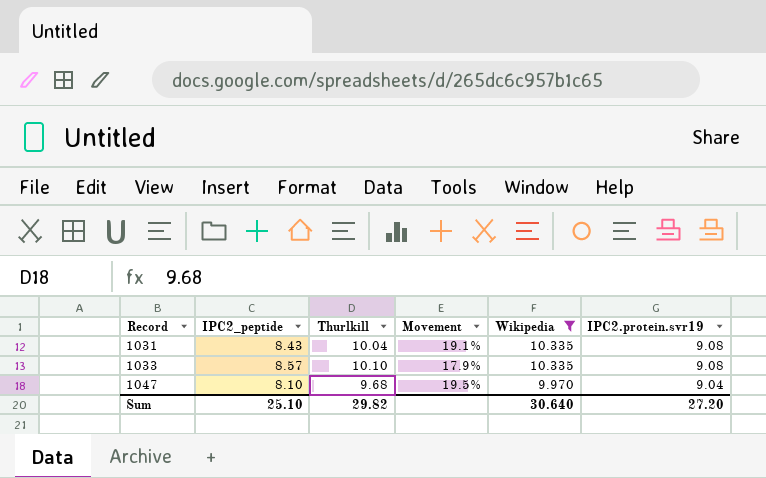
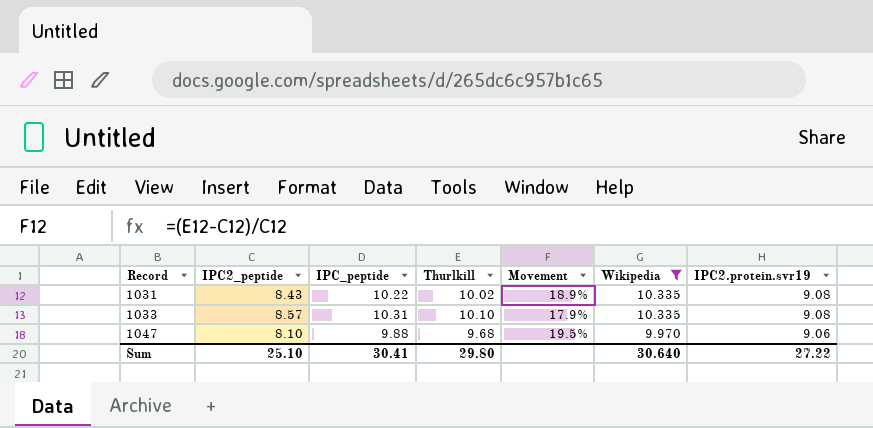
column IPC_peptide | position: none -> 3
1031 | Thurlkill: 10.04 -> 10.02
1031 | Movement: 19.1% -> 18.9%
1047 | IPC2.protein.svr19: 9.04 -> 9.06
Sum | Thurlkill: 29.82 -> 29.80
Sum | IPC2.protein.svr19: 27.20 -> 27.22

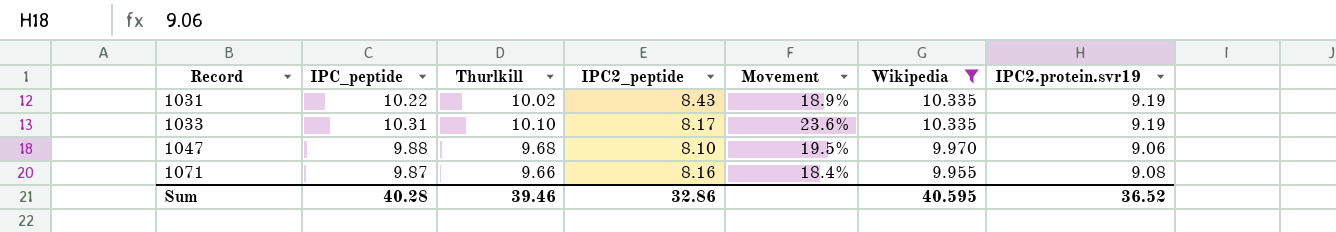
column IPC2_peptide | position: 2 -> 4
1031 | IPC2.protein.svr19: 9.08 -> 9.19
1033 | IPC2_peptide: 8.57 -> 8.17
1033 | Movement: 17.9% -> 23.6%
1033 | IPC2.protein.svr19: 9.08 -> 9.19
row 1071: none -> 9.87 | 9.66 | 8.16 | 18.4% | 9.955 | 9.08
Sum | IPC_peptide: 30.41 -> 40.28
Sum | Thurlkill: 29.80 -> 39.46
Sum | IPC2_peptide: 25.10 -> 32.86
Sum | Wikipedia: 30.640 -> 40.595
Sum | IPC2.protein.svr19: 27.22 -> 36.52

